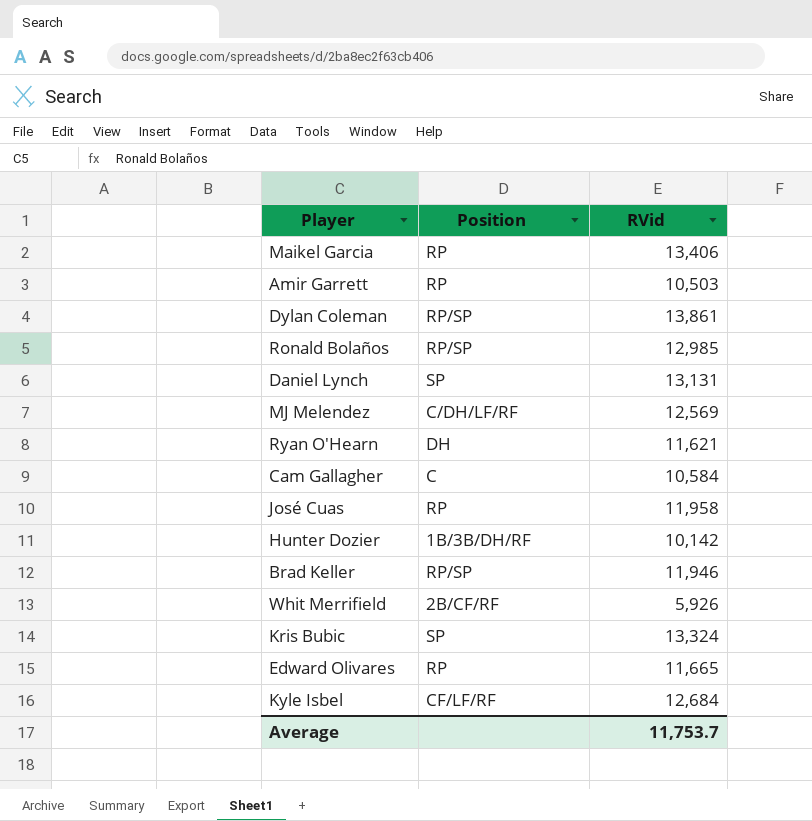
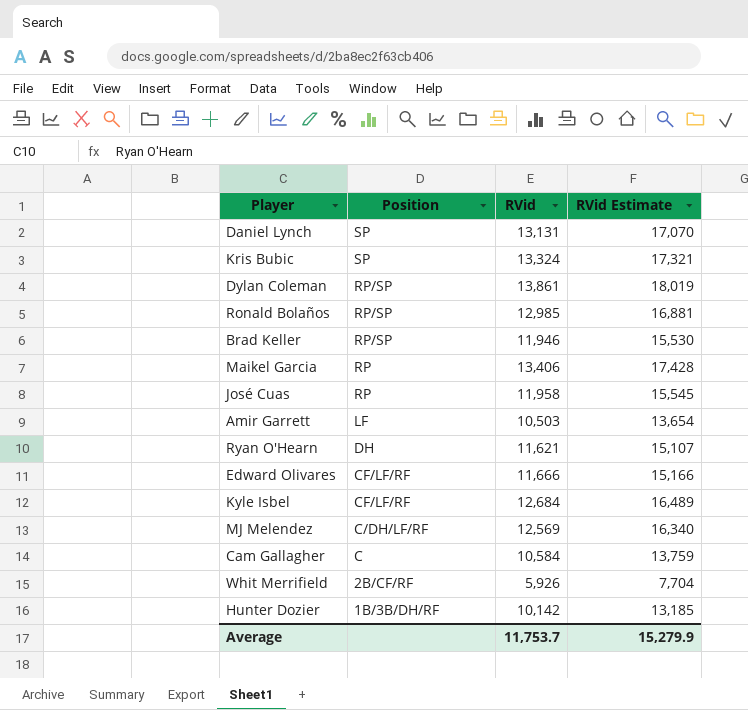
row order: none -> Position descending
column RVid Estimate | formula: none -> [RVid] * 1.3
Amir Garrett | Position: RP -> LF
Edward Olivares | Position: RP -> CF/LF/RF
Edward Olivares | RVid: 11,665 -> 11,666

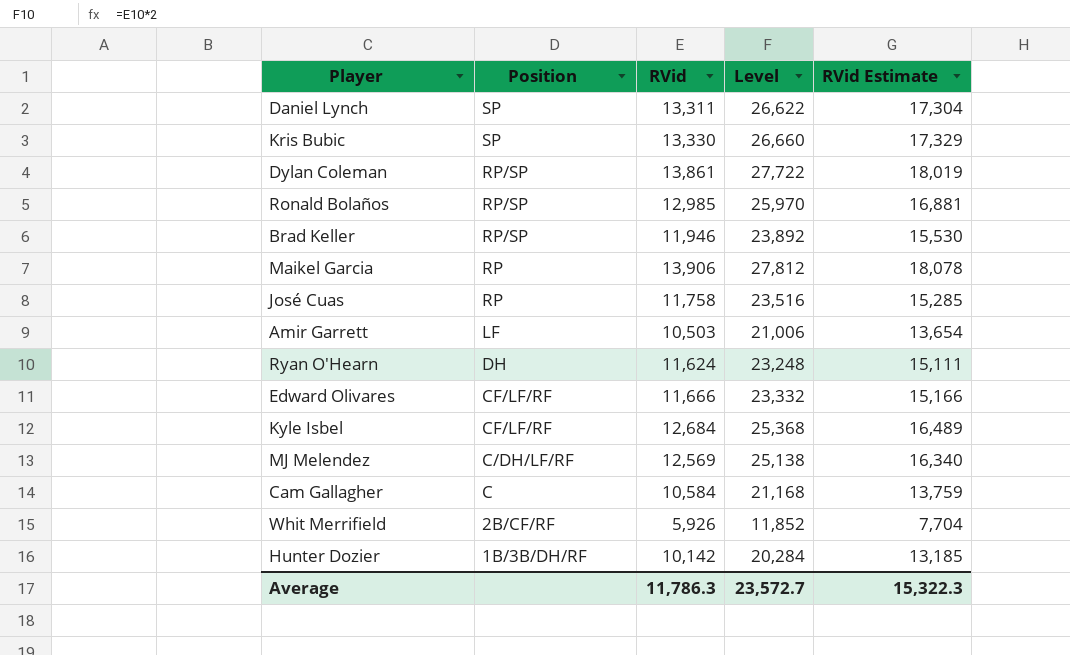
column Level | formula: none -> [RVid] * 2
Daniel Lynch | RVid: 13,131 -> 13,311
Daniel Lynch | RVid Estimate: 17,070 -> 17,304
Kris Bubic | RVid: 13,324 -> 13,330
Kris Bubic | RVid Estimate: 17,321 -> 17,329
Maikel Garcia | RVid: 13,406 -> 13,906
Maikel Garcia | RVid Estimate: 17,428 -> 18,078
José Cuas | RVid: 11,958 -> 11,758
José Cuas | RVid Estimate: 15,545 -> 15,285
Ryan O'Hearn | RVid: 11,621 -> 11,624
Ryan O'Hearn | RVid Estimate: 15,107 -> 15,111
Average | RVid: 11,753.7 -> 11,786.3
Average | RVid Estimate: 15,279.9 -> 15,322.3

